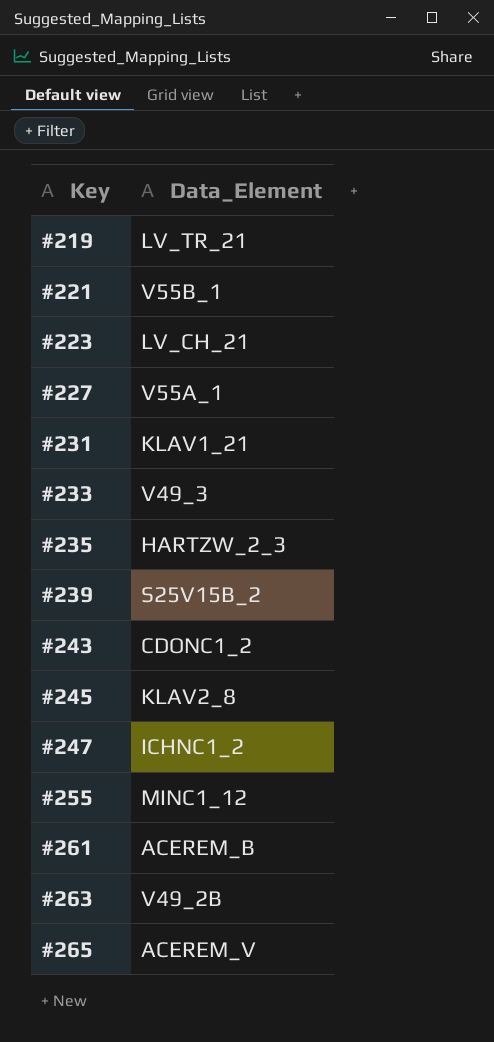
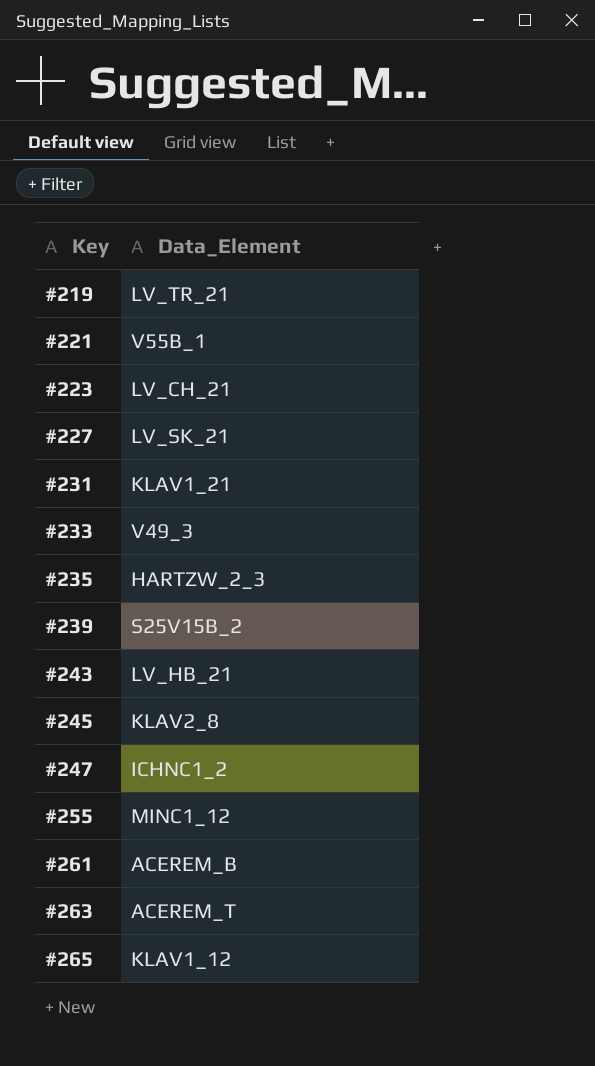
#227 | Data_Element: V55A_1 -> LV_SK_21
#243 | Data_Element: CDONC1_2 -> LV_HB_21
#263 | Data_Element: V49_2B -> ACEREM_T
#265 | Data_Element: ACEREM_V -> KLAV1_12

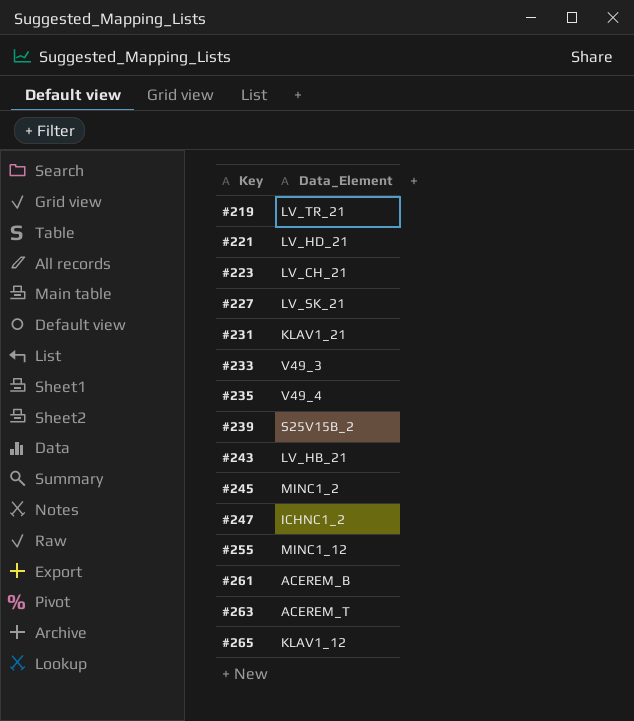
#221 | Data_Element: V55B_1 -> LV_HD_21
#235 | Data_Element: HARTZW_2_3 -> V49_4
#245 | Data_Element: KLAV2_8 -> MINC1_2

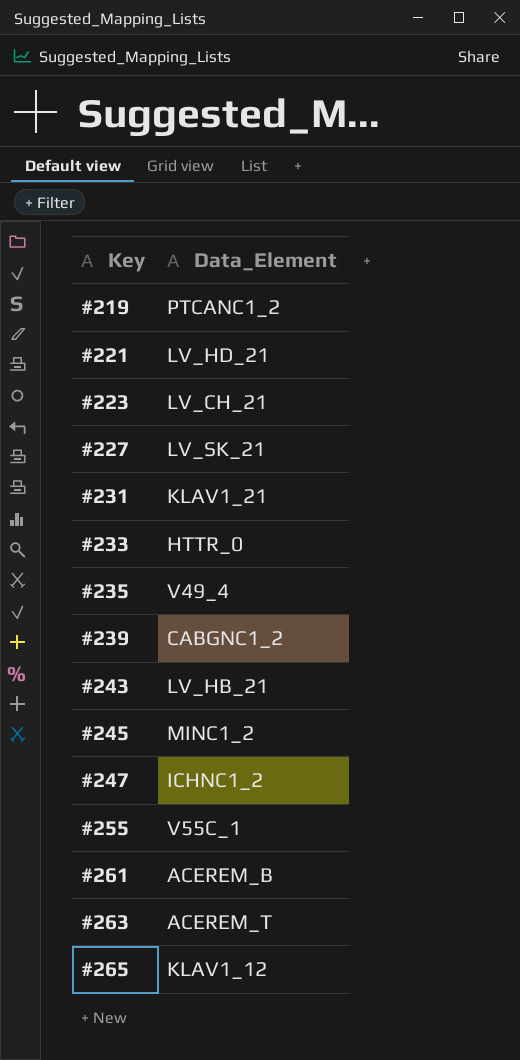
#219 | Data_Element: LV_TR_21 -> PTCANC1_2
#233 | Data_Element: V49_3 -> HTTR_0
#239 | Data_Element: S25V15B_2 -> CABGNC1_2
#255 | Data_Element: MINC1_12 -> V55C_1

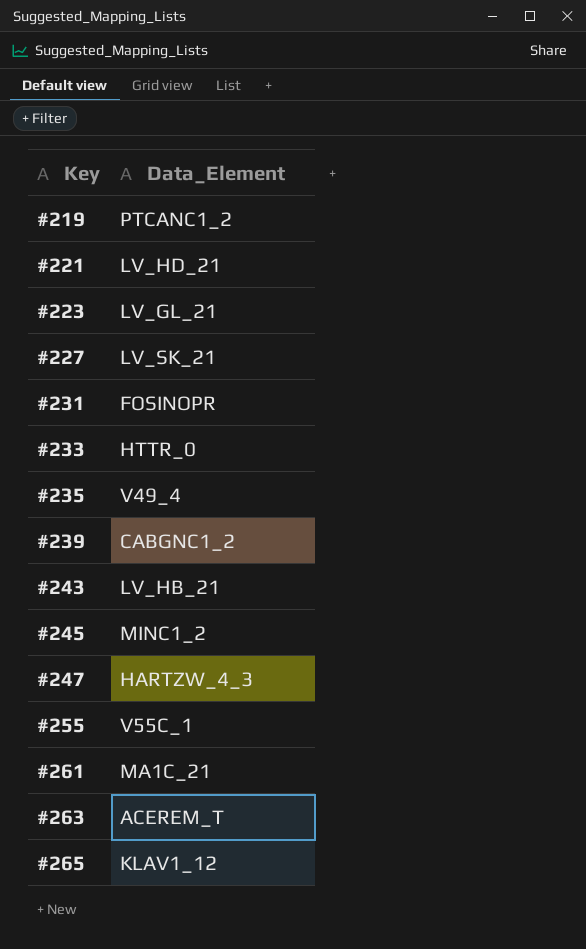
#223 | Data_Element: LV_CH_21 -> LV_GL_21
#231 | Data_Element: KLAV1_21 -> FOSINOPR
#247 | Data_Element: ICHNC1_2 -> HARTZW_4_3
#261 | Data_Element: ACEREM_B -> MA1C_21

